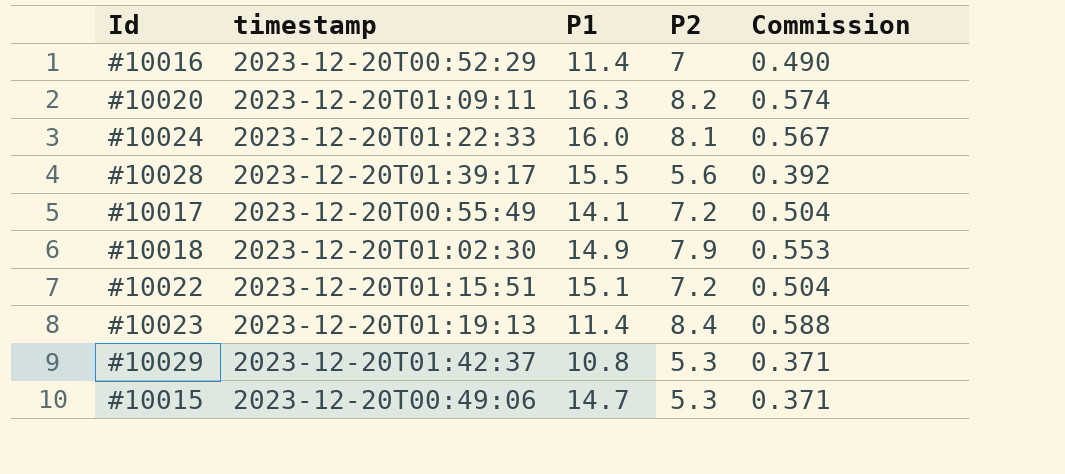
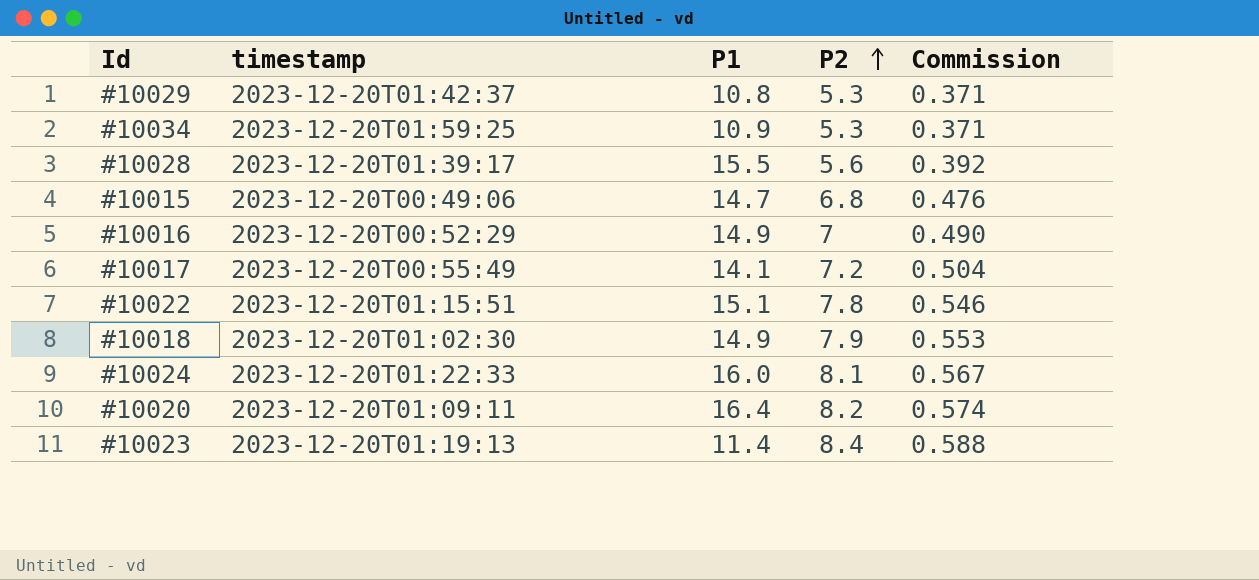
row order: none -> P2 ascending
row #10034: none -> 2023-12-20T01:59:25 | 10.9 | 5.3 | 0.371
#10015 | P2: 5.3 -> 6.8
#10015 | Commission: 0.371 -> 0.476
#10016 | P1: 11.4 -> 14.9
#10022 | P2: 7.2 -> 7.8
#10022 | Commission: 0.504 -> 0.546
#10020 | P1: 16.3 -> 16.4

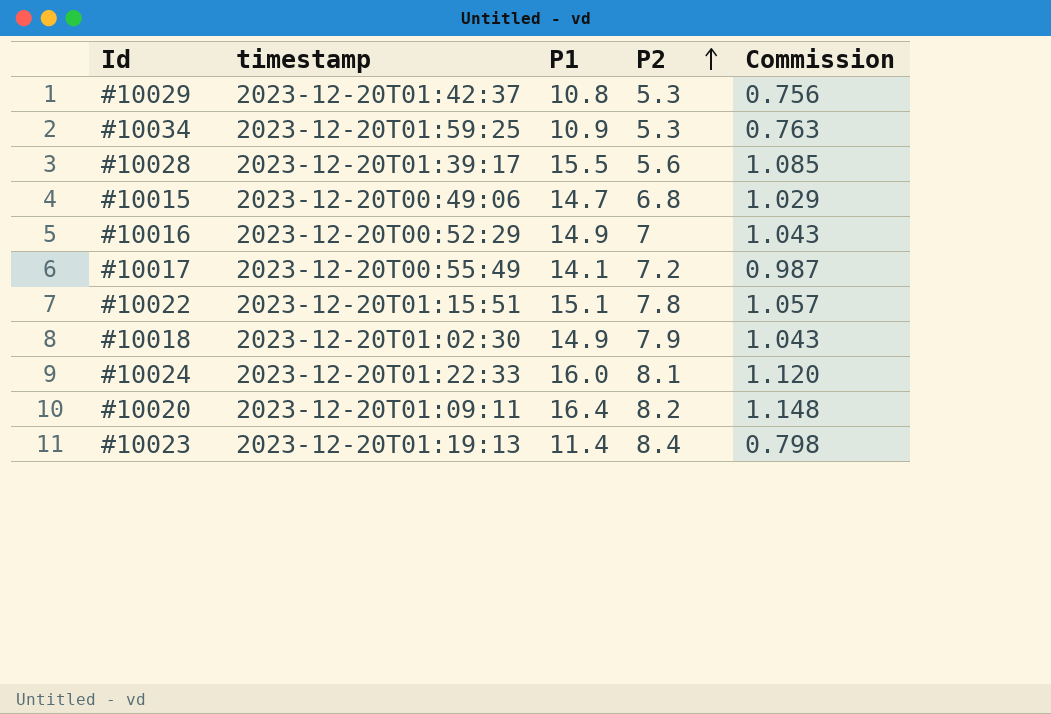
column Commission | formula: [P2] * 0.07 -> [P1] * 0.07

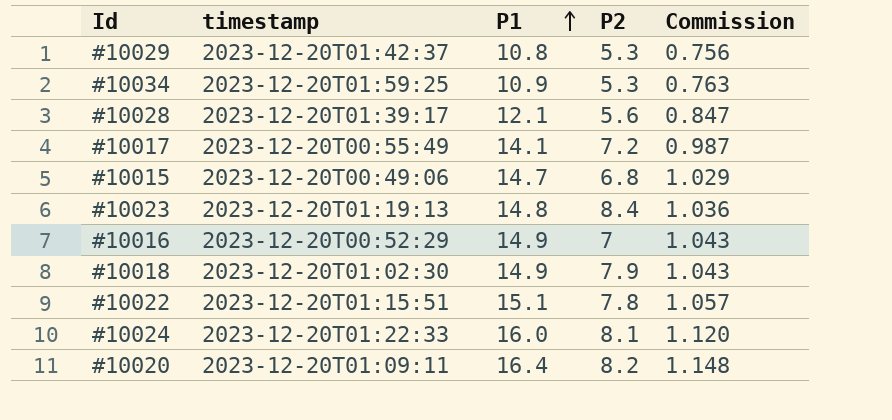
row order: P2 ascending -> P1 ascending
#10028 | P1: 15.5 -> 12.1
#10028 | Commission: 1.085 -> 0.847
#10023 | P1: 11.4 -> 14.8
#10023 | Commission: 0.798 -> 1.036

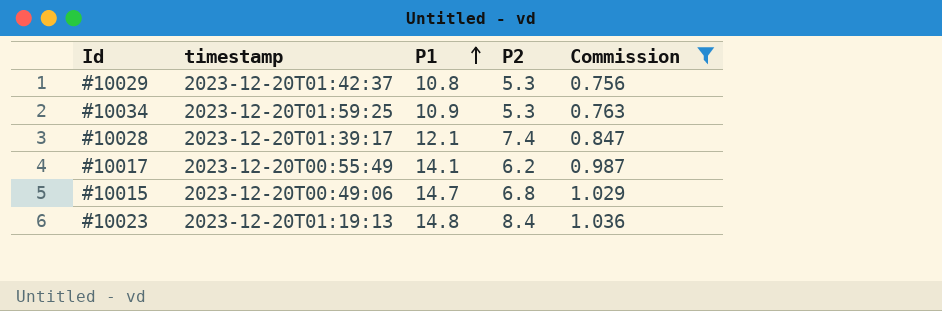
filter: none -> Commission <= 1.036
#10028 | P2: 5.6 -> 7.4
#10017 | P2: 7.2 -> 6.2

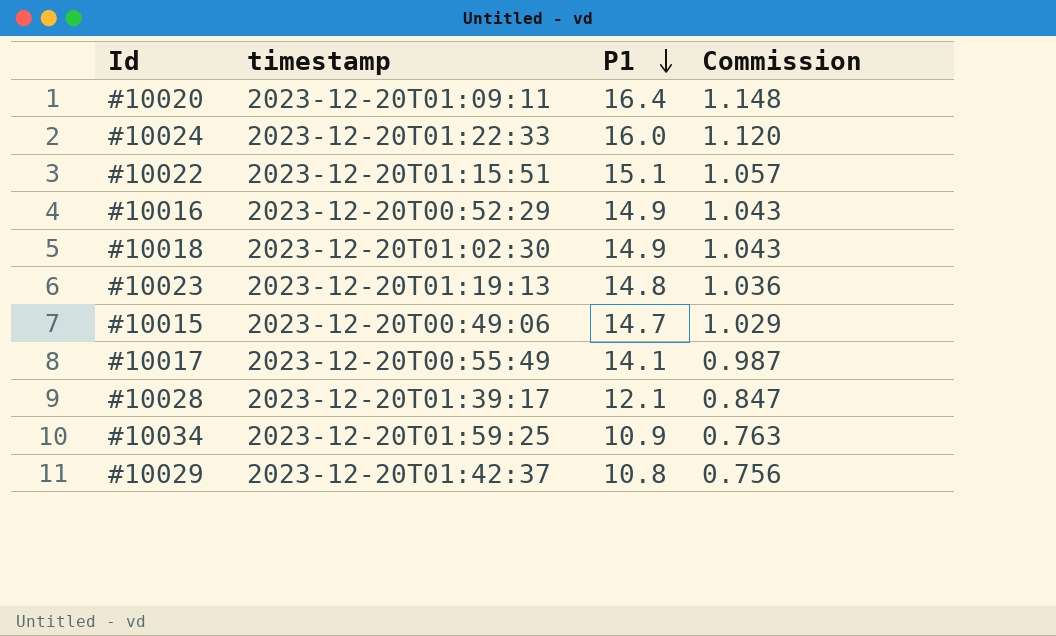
filter: Commission <= 1.036 -> none
row order: P1 ascending -> P1 descending
column P2 | position: 4 -> none

